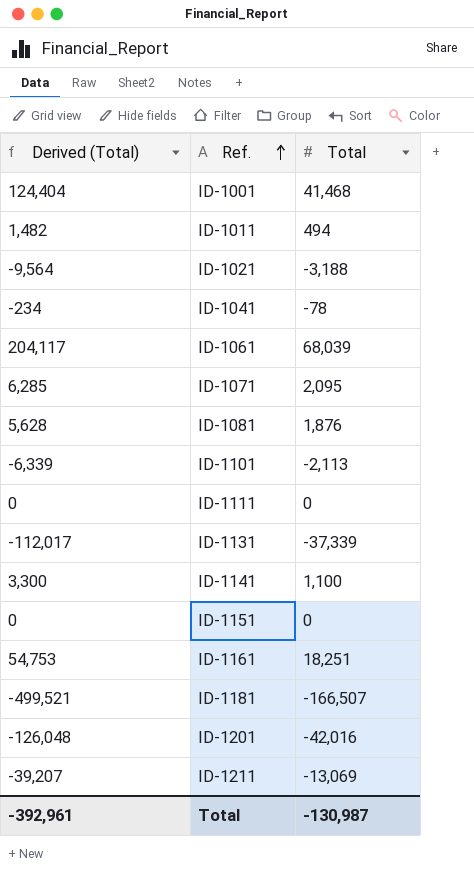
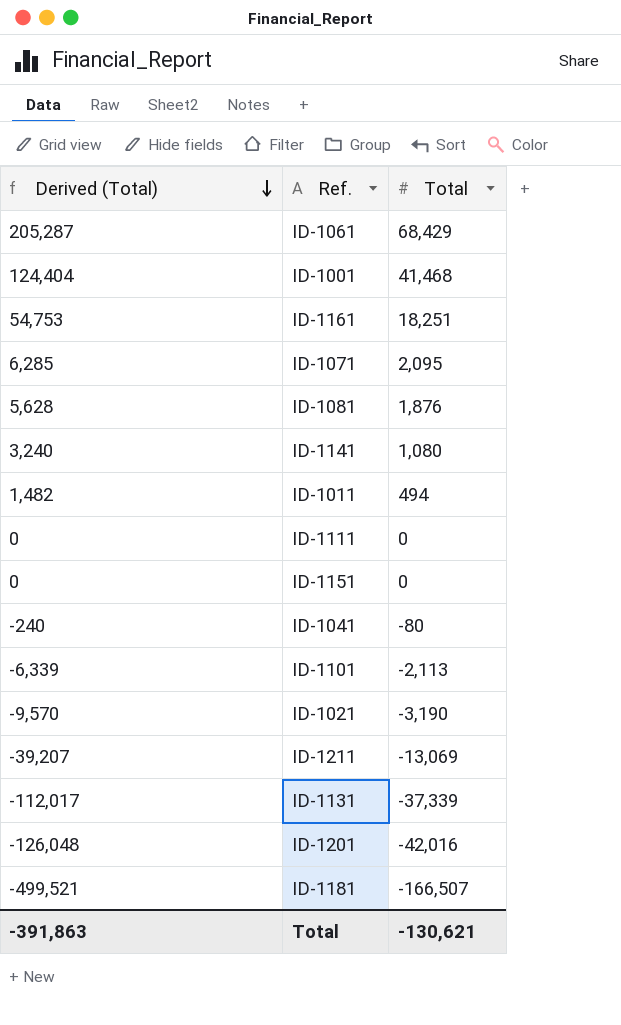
row order: Ref. ascending -> Derived (Total) descending
ID-1061 | Derived (Total): 204,117 -> 205,287
ID-1061 | Total: 68,039 -> 68,429
ID-1141 | Derived (Total): 3,300 -> 3,240
ID-1141 | Total: 1,100 -> 1,080
ID-1041 | Derived (Total): -234 -> -240
ID-1041 | Total: -78 -> -80
ID-1021 | Derived (Total): -9,564 -> -9,570
ID-1021 | Total: -3,188 -> -3,190
Total | Derived (Total): -392,961 -> -391,863
Total | Total: -130,987 -> -130,621

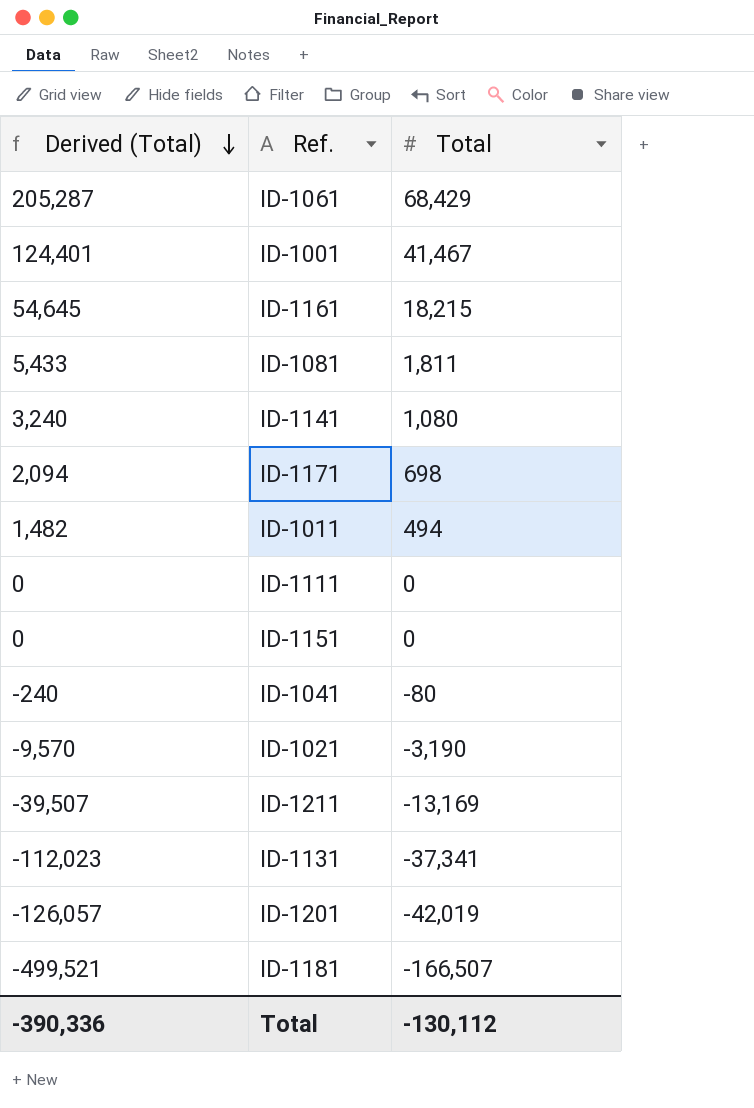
row ID-1071: 6,285 | 2,095 -> none
row ID-1101: -6,339 | -2,113 -> none
ID-1001 | Derived (Total): 124,404 -> 124,401
ID-1001 | Total: 41,468 -> 41,467
ID-1161 | Derived (Total): 54,753 -> 54,645
ID-1161 | Total: 18,251 -> 18,215
ID-1081 | Derived (Total): 5,628 -> 5,433
ID-1081 | Total: 1,876 -> 1,811
row ID-1171: none -> 2,094 | 698
ID-1211 | Derived (Total): -39,207 -> -39,507
ID-1211 | Total: -13,069 -> -13,169
ID-1131 | Derived (Total): -112,017 -> -112,023
ID-1131 | Total: -37,339 -> -37,341
ID-1201 | Derived (Total): -126,048 -> -126,057
ID-1201 | Total: -42,016 -> -42,019
Total | Derived (Total): -391,863 -> -390,336
Total | Total: -130,621 -> -130,112

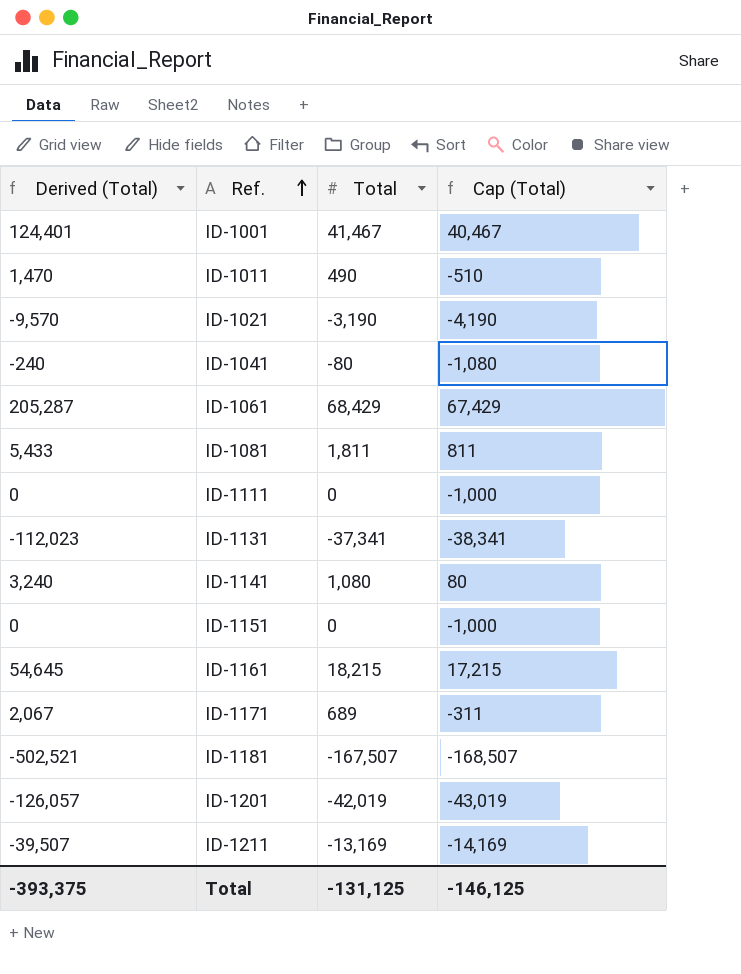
row order: Derived (Total) descending -> Ref. ascending
column Cap (Total) | formula: none -> [Total] - 1000
ID-1011 | Derived (Total): 1,482 -> 1,470
ID-1011 | Total: 494 -> 490
ID-1171 | Derived (Total): 2,094 -> 2,067
ID-1171 | Total: 698 -> 689
ID-1181 | Derived (Total): -499,521 -> -502,521
ID-1181 | Total: -166,507 -> -167,507
Total | Derived (Total): -390,336 -> -393,375
Total | Total: -130,112 -> -131,125

